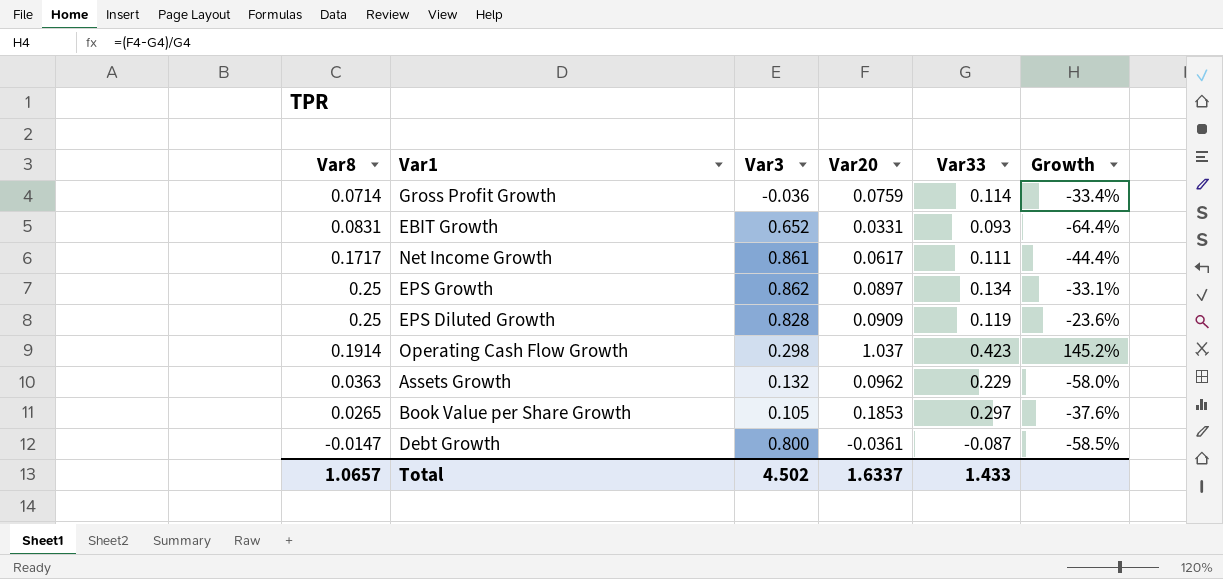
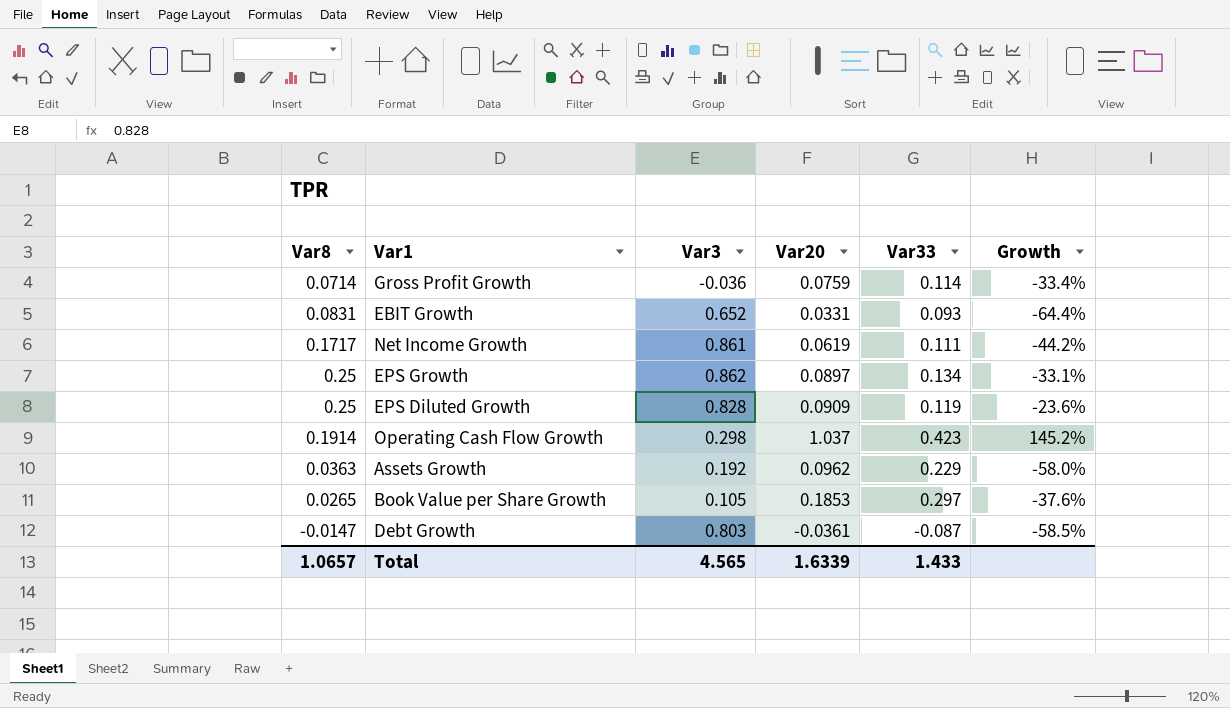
Net Income Growth | Var20: 0.0617 -> 0.0619
Net Income Growth | Growth: -44.4% -> -44.2%
Assets Growth | Var3: 0.132 -> 0.192
Debt Growth | Var3: 0.800 -> 0.803
Total | Var3: 4.502 -> 4.565
Total | Var20: 1.6337 -> 1.6339

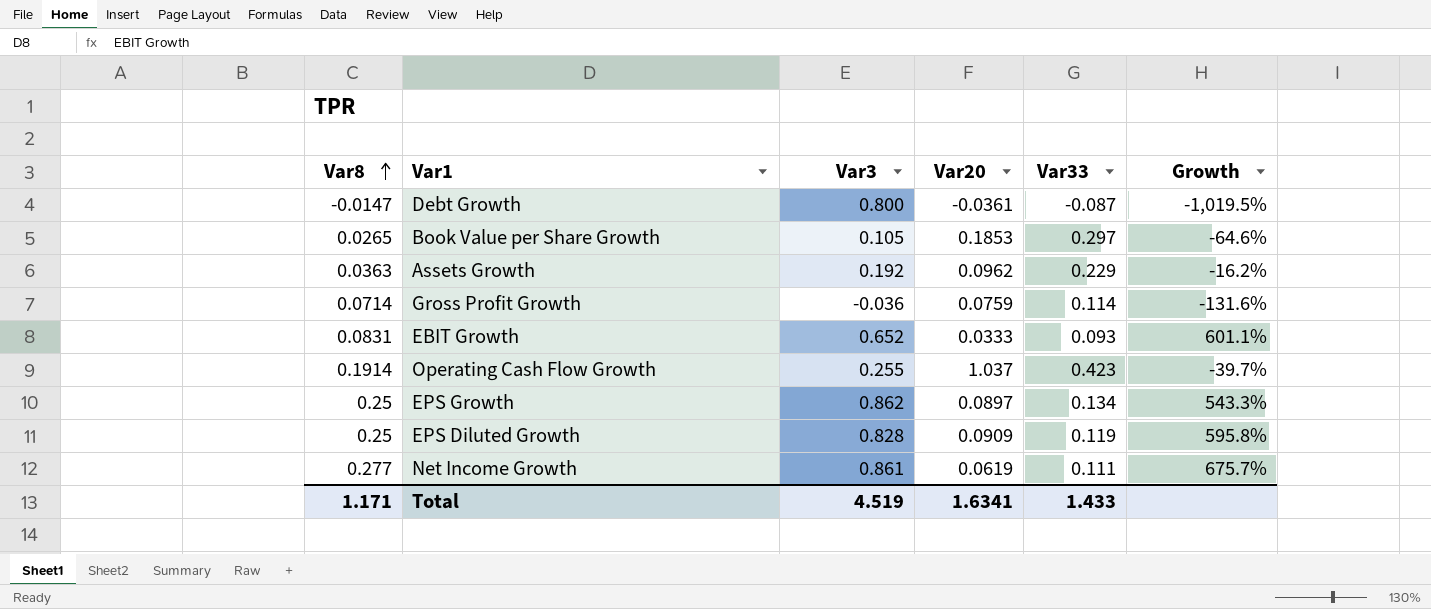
row order: none -> Var8 ascending
column Growth | formula: ([Var20] - [Var33]) / [Var33] -> ([Var3] - [Var33]) / [Var33]
Debt Growth | Var3: 0.803 -> 0.800
EBIT Growth | Var20: 0.0331 -> 0.0333
Operating Cash Flow Growth | Var3: 0.298 -> 0.255
Net Income Growth | Var8: 0.1717 -> 0.277
Total | Var8: 1.0657 -> 1.171
Total | Var3: 4.565 -> 4.519
Total | Var20: 1.6339 -> 1.6341

